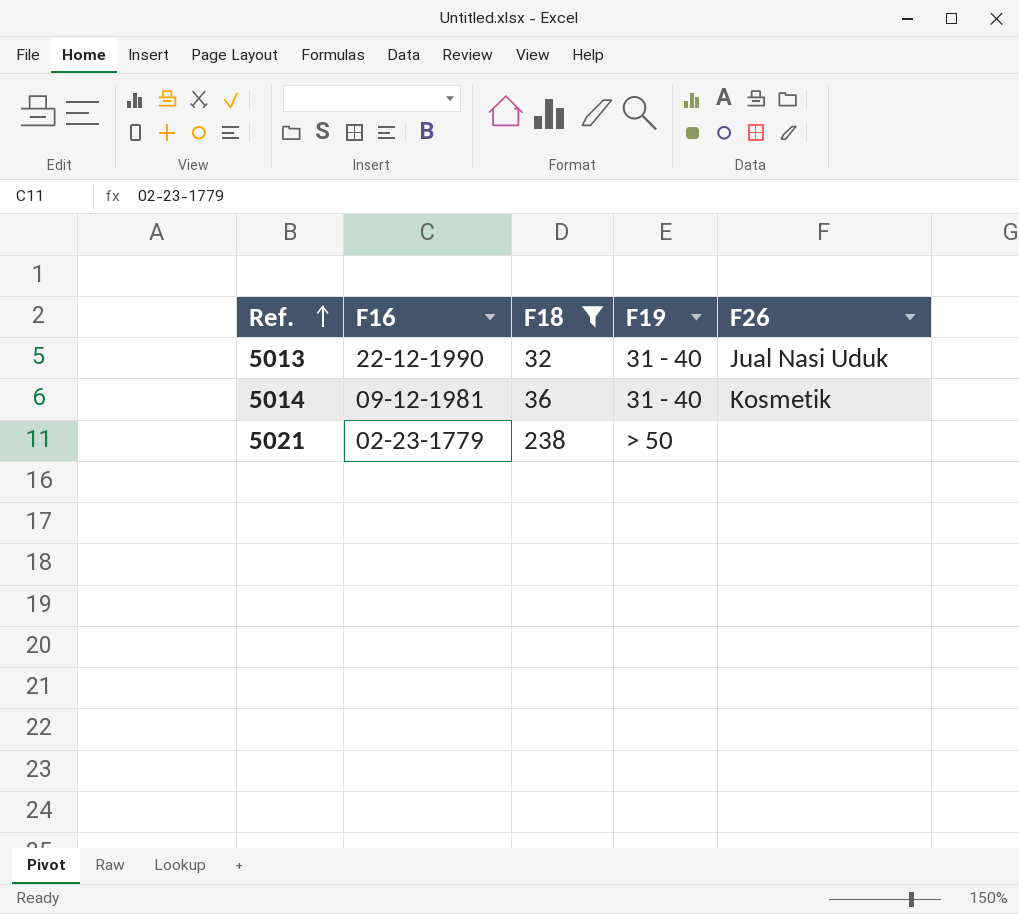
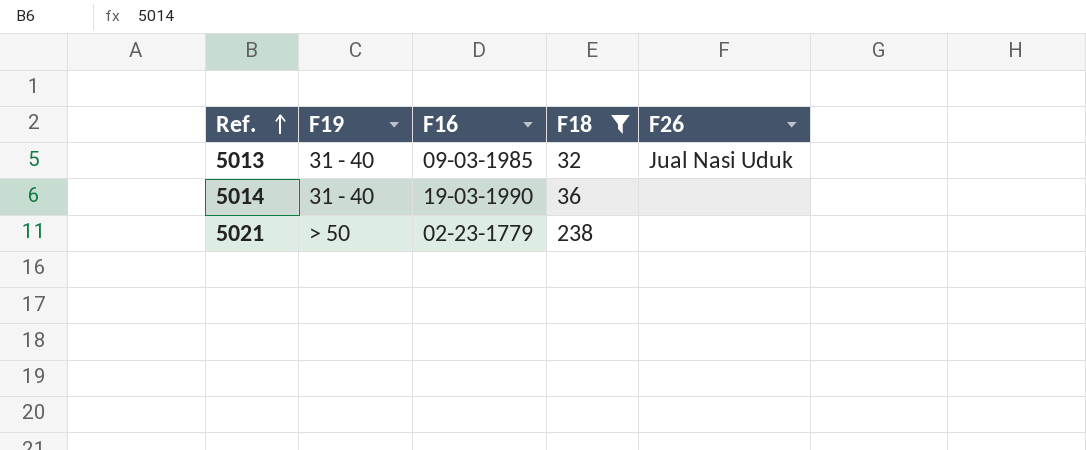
column F19 | position: 4 -> 2
5013 | F16: 22-12-1990 -> 09-03-1985
5014 | F16: 09-12-1981 -> 19-03-1990
5014 | F26: Kosmetik -> none

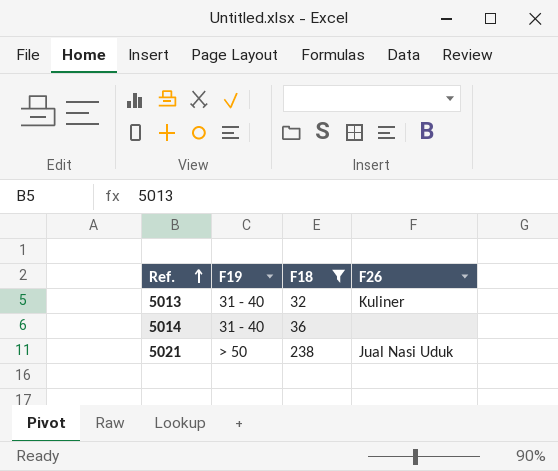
column F16 | position: 3 -> none
5013 | F26: Jual Nasi Uduk -> Kuliner
5021 | F26: none -> Jual Nasi Uduk

